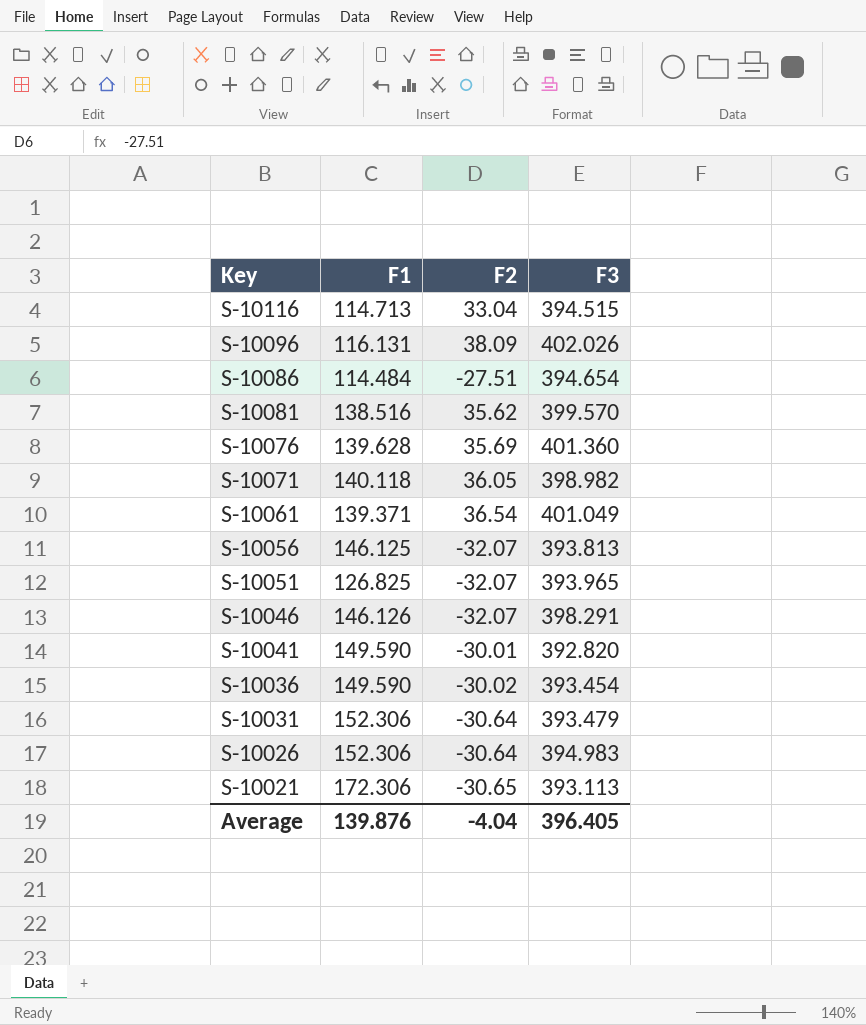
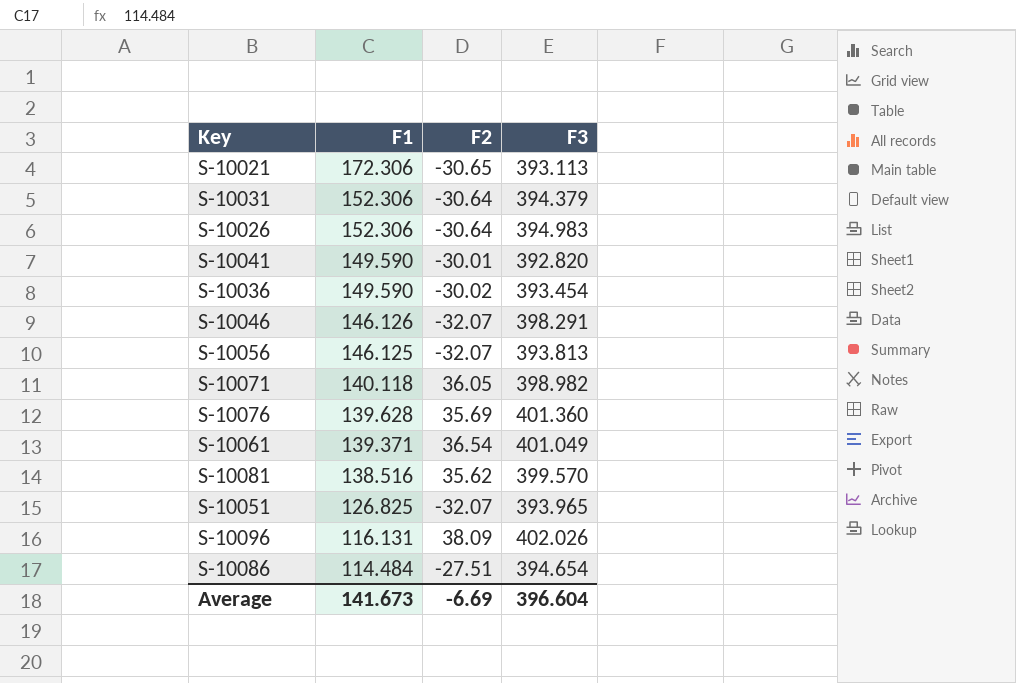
row order: Key descending -> F1 descending
row S-10116: 114.713 | 33.04 | 394.515 -> none
S-10031 | F3: 393.479 -> 394.379
Average | F1: 139.876 -> 141.673
Average | F2: -4.04 -> -6.69
Average | F3: 396.405 -> 396.604

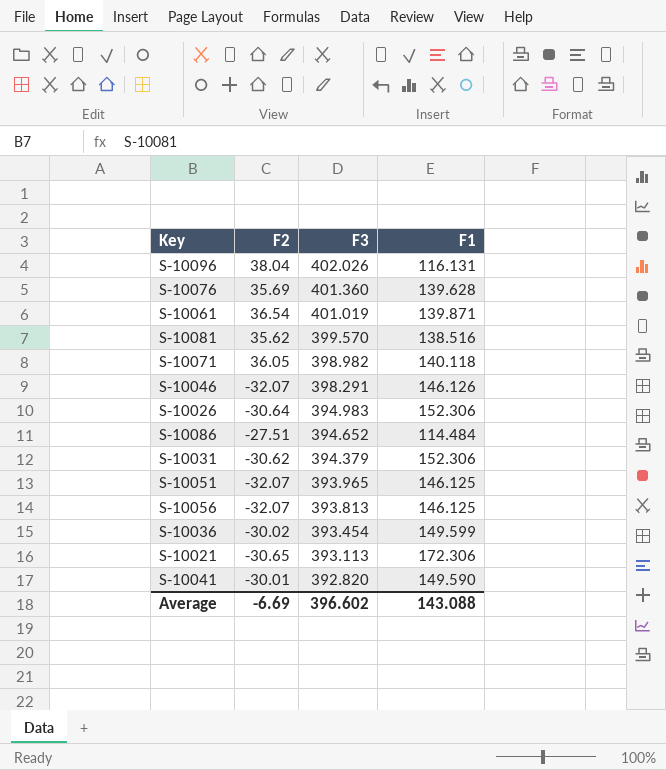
row order: F1 descending -> F3 descending
column F1 | position: 2 -> 4
S-10096 | F2: 38.09 -> 38.04
S-10061 | F3: 401.049 -> 401.019
S-10061 | F1: 139.371 -> 139.871
S-10086 | F3: 394.654 -> 394.652
S-10031 | F2: -30.64 -> -30.62
S-10051 | F1: 126.825 -> 146.125
S-10036 | F1: 149.590 -> 149.599
Average | F3: 396.604 -> 396.602
Average | F1: 141.673 -> 143.088

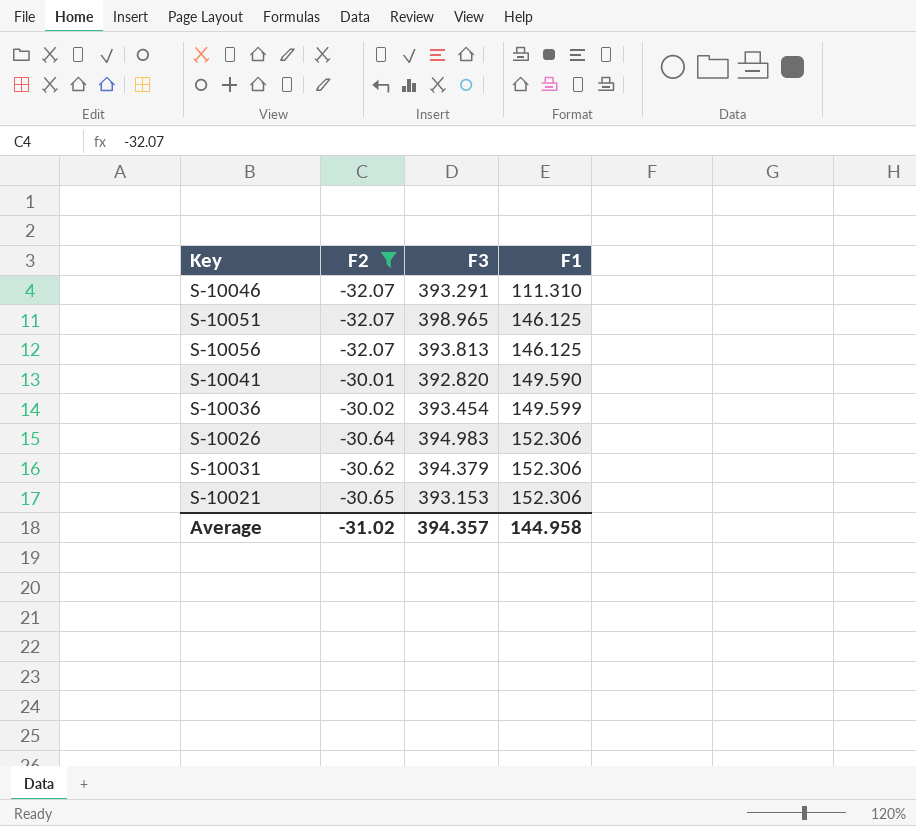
filter: none -> F2 <= -30.01
row order: F3 descending -> F1 ascending
S-10046 | F3: 398.291 -> 393.291
S-10046 | F1: 146.126 -> 111.310
S-10051 | F3: 393.965 -> 398.965
S-10021 | F3: 393.113 -> 393.153
S-10021 | F1: 172.306 -> 152.306
Average | F2: -6.69 -> -31.02
Average | F3: 396.602 -> 394.357
Average | F1: 143.088 -> 144.958

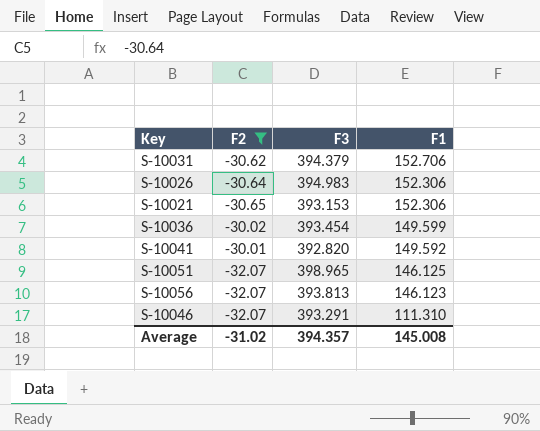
row order: F1 ascending -> F1 descending
S-10031 | F1: 152.306 -> 152.706
S-10041 | F1: 149.590 -> 149.592
S-10056 | F1: 146.125 -> 146.123
Average | F1: 144.958 -> 145.008

